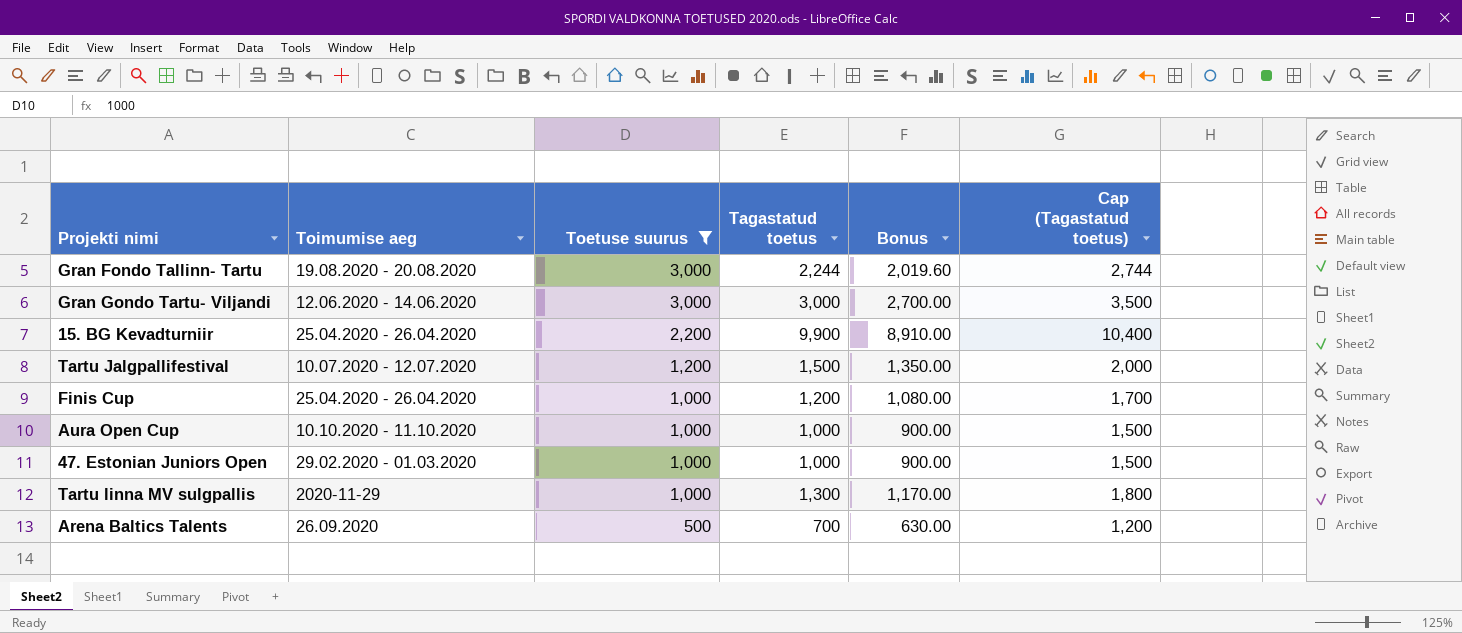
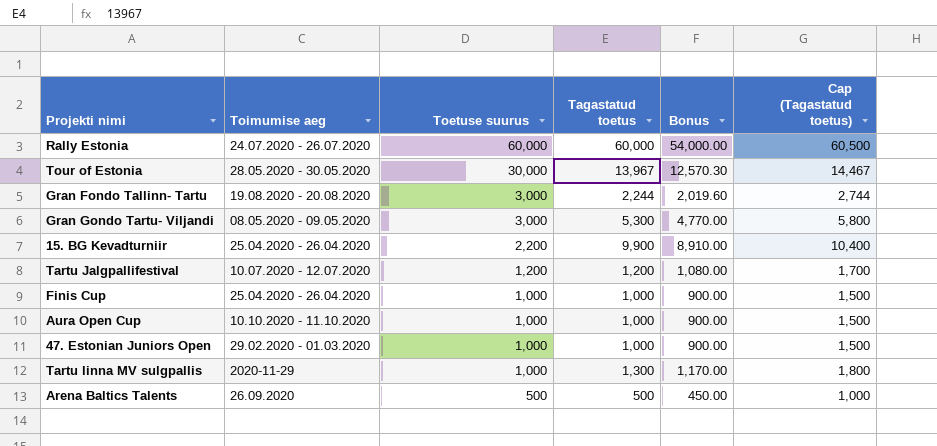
filter: Toetuse suurus <= 3,000 -> none
Gran Gondo Tartu- Viljandi | Toimumise aeg: 12.06.2020 - 14.06.2020 -> 08.05.2020 - 09.05.2020
Gran Gondo Tartu- Viljandi | Tagastatud toetus: 3,000 -> 5,300
Gran Gondo Tartu- Viljandi | Bonus: 2,700.00 -> 4,770.00
Gran Gondo Tartu- Viljandi | Cap (Tagastatud toetus): 3,500 -> 5,800
Tartu Jalgpallifestival | Tagastatud toetus: 1,500 -> 1,200
Tartu Jalgpallifestival | Bonus: 1,350.00 -> 1,080.00
Tartu Jalgpallifestival | Cap (Tagastatud toetus): 2,000 -> 1,700
Finis Cup | Tagastatud toetus: 1,200 -> 1,000
Finis Cup | Bonus: 1,080.00 -> 900.00
Finis Cup | Cap (Tagastatud toetus): 1,700 -> 1,500
Arena Baltics Talents | Tagastatud toetus: 700 -> 500
Arena Baltics Talents | Bonus: 630.00 -> 450.00
Arena Baltics Talents | Cap (Tagastatud toetus): 1,200 -> 1,000

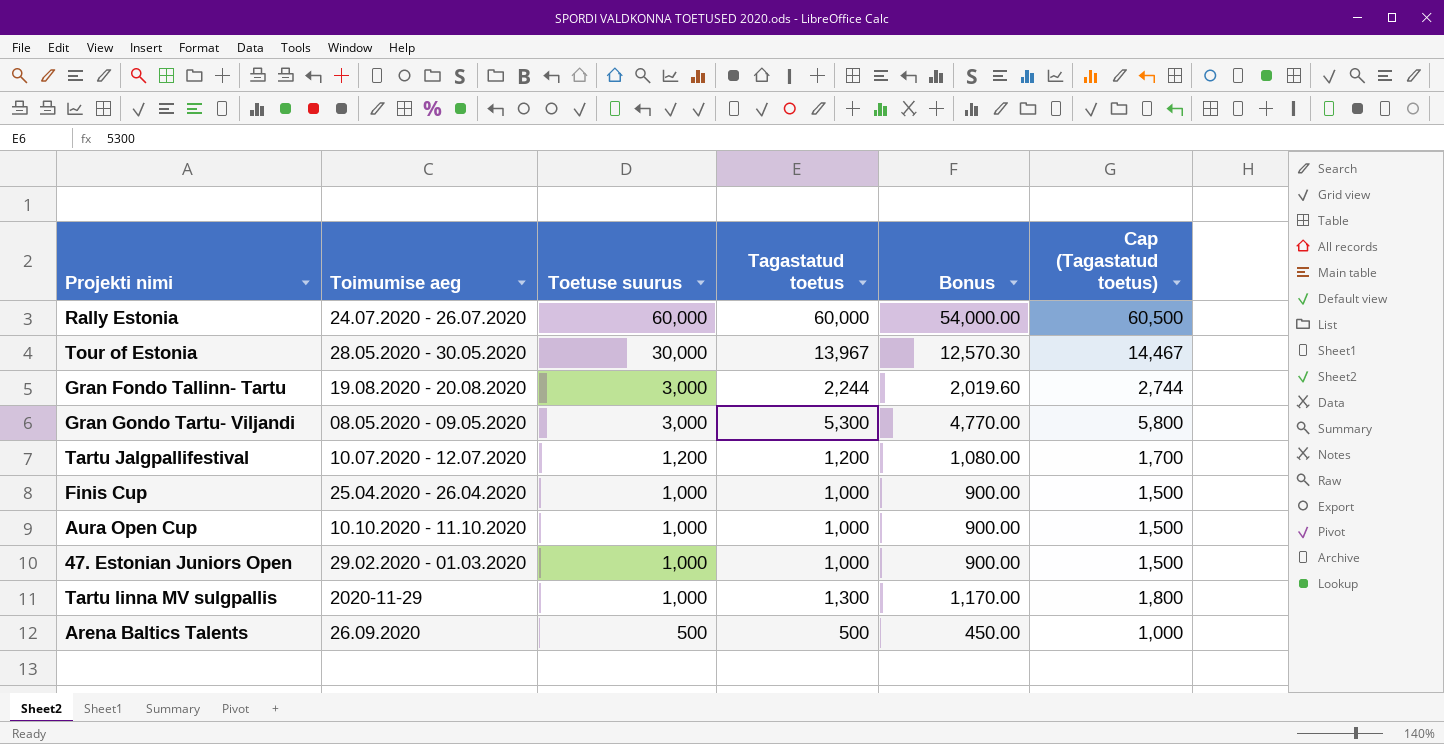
row 15. BG Kevadturniir: 25.04.2020 - 26.04.2020 | 2,200 | 9,900 | 8,910.00 | 10,400 -> none

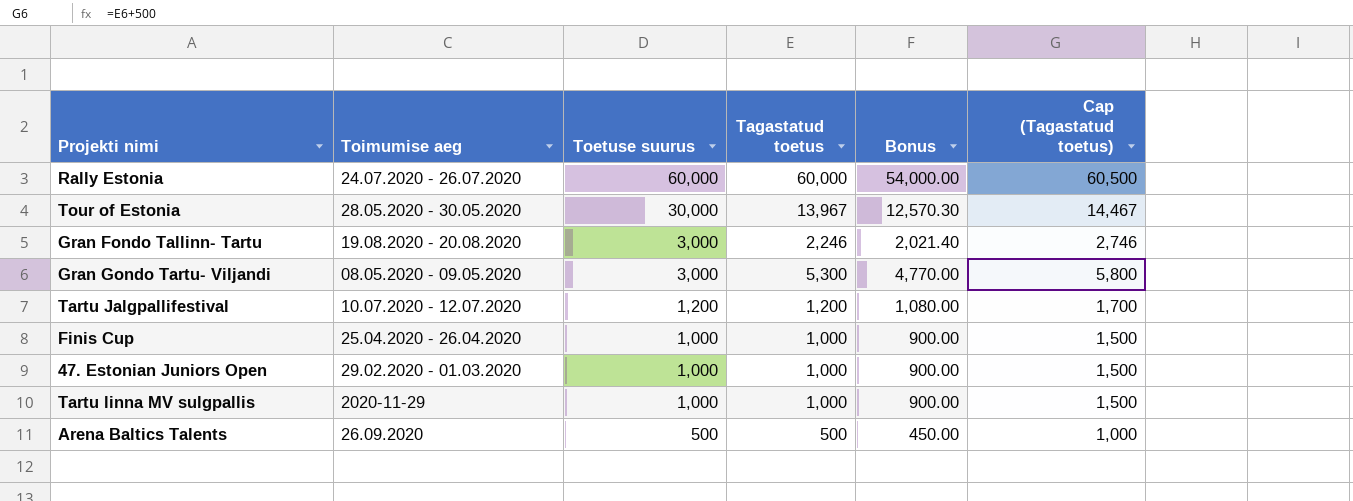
row Aura Open Cup: 10.10.2020 - 11.10.2020 | 1,000 | 1,000 | 900.00 | 1,500 -> none
Gran Fondo Tallinn- Tartu | Tagastatud toetus: 2,244 -> 2,246
Gran Fondo Tallinn- Tartu | Bonus: 2,019.60 -> 2,021.40
Gran Fondo Tallinn- Tartu | Cap (Tagastatud toetus): 2,744 -> 2,746
Tartu linna MV sulgpallis | Tagastatud toetus: 1,300 -> 1,000
Tartu linna MV sulgpallis | Bonus: 1,170.00 -> 900.00
Tartu linna MV sulgpallis | Cap (Tagastatud toetus): 1,800 -> 1,500

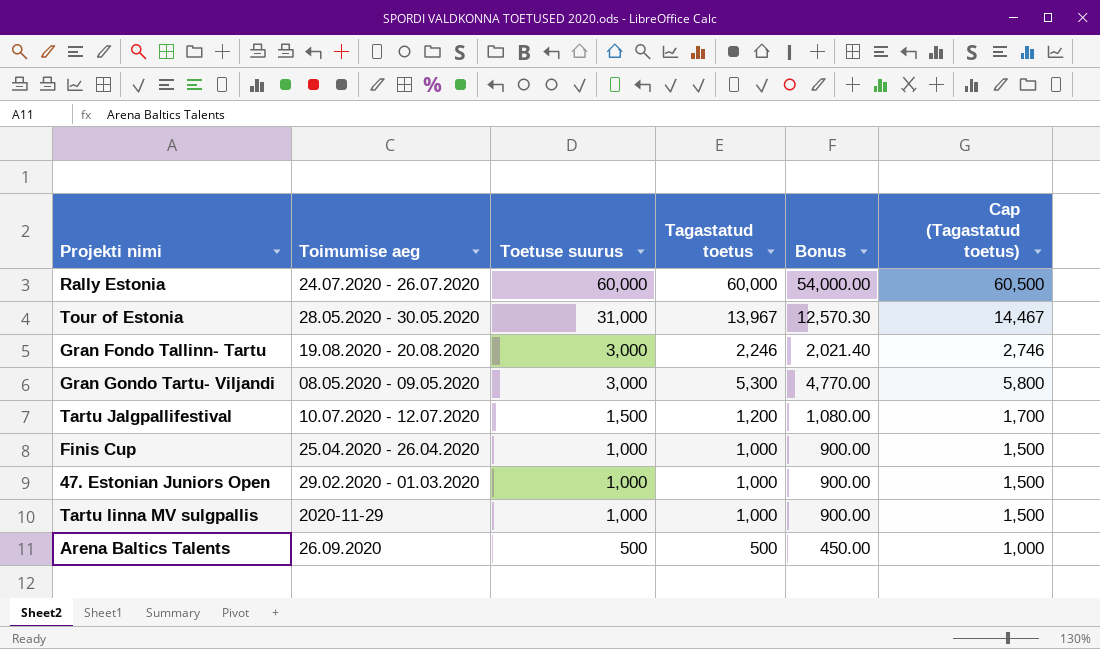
Tour of Estonia | Toetuse suurus: 30,000 -> 31,000
Tartu Jalgpallifestival | Toetuse suurus: 1,200 -> 1,500

